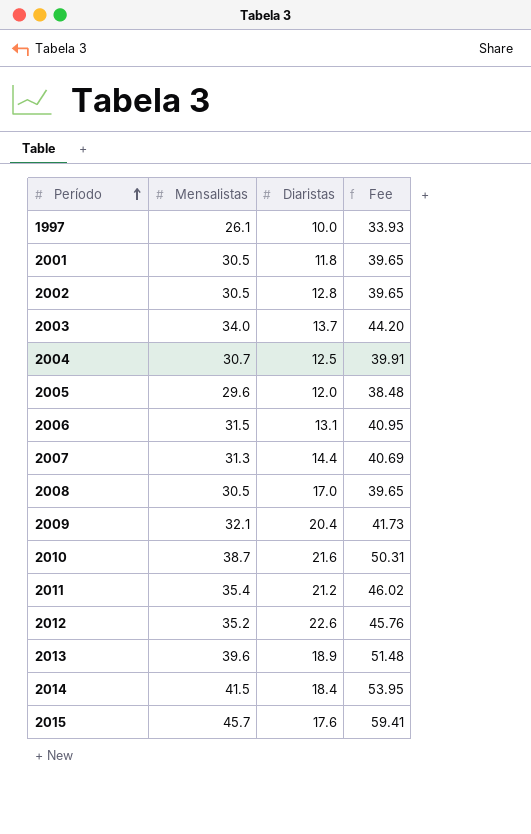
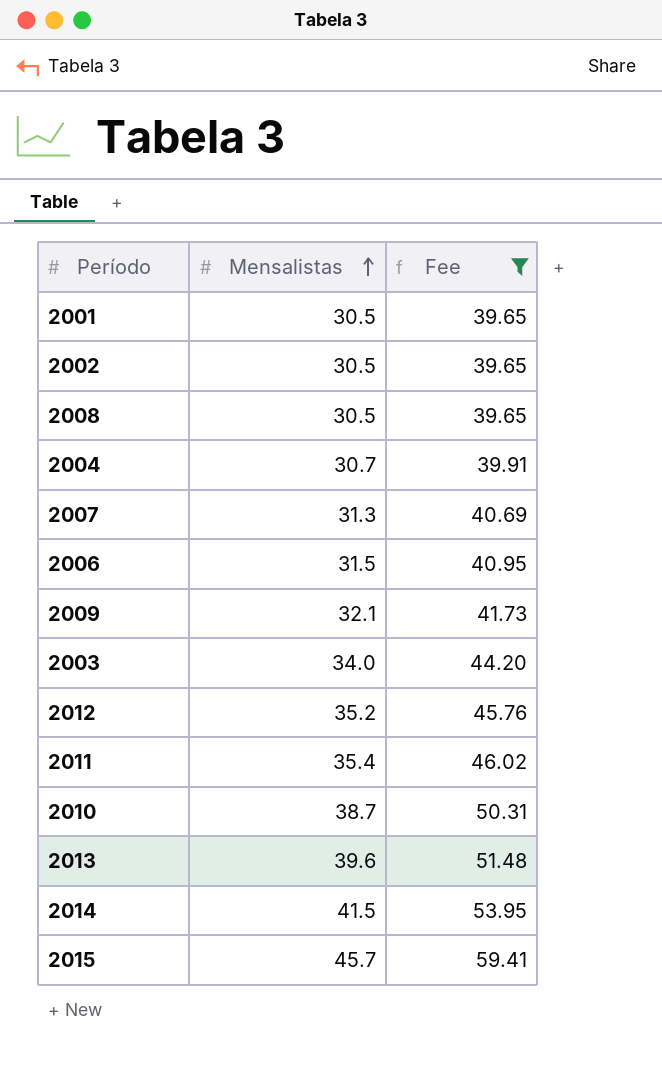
filter: none -> Fee >= 39.65
row order: Período ascending -> Mensalistas ascending
column Diaristas | position: 3 -> none

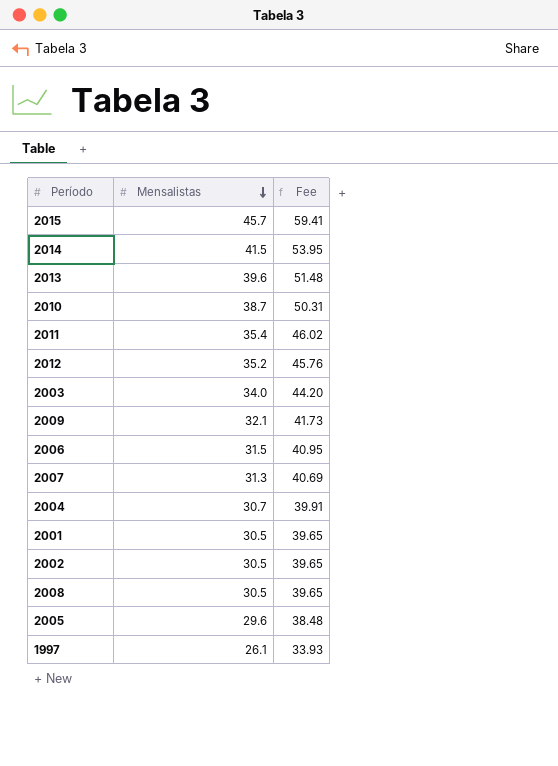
filter: Fee >= 39.65 -> none
row order: Mensalistas ascending -> Mensalistas descending

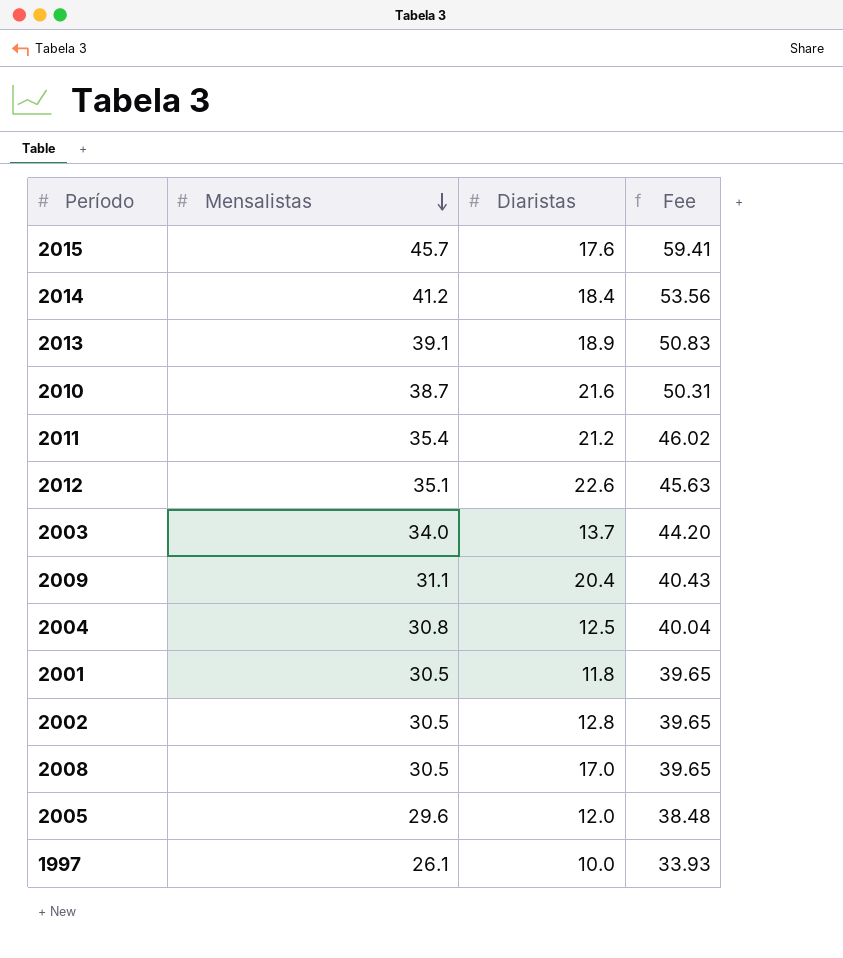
column Diaristas | position: none -> 3
row 2006: 31.5 | 40.95 -> none
row 2007: 31.3 | 40.69 -> none
2014 | Mensalistas: 41.5 -> 41.2
2014 | Fee: 53.95 -> 53.56
2013 | Mensalistas: 39.6 -> 39.1
2013 | Fee: 51.48 -> 50.83
2012 | Mensalistas: 35.2 -> 35.1
2012 | Fee: 45.76 -> 45.63
2009 | Mensalistas: 32.1 -> 31.1
2009 | Fee: 41.73 -> 40.43
2004 | Mensalistas: 30.7 -> 30.8
2004 | Fee: 39.91 -> 40.04

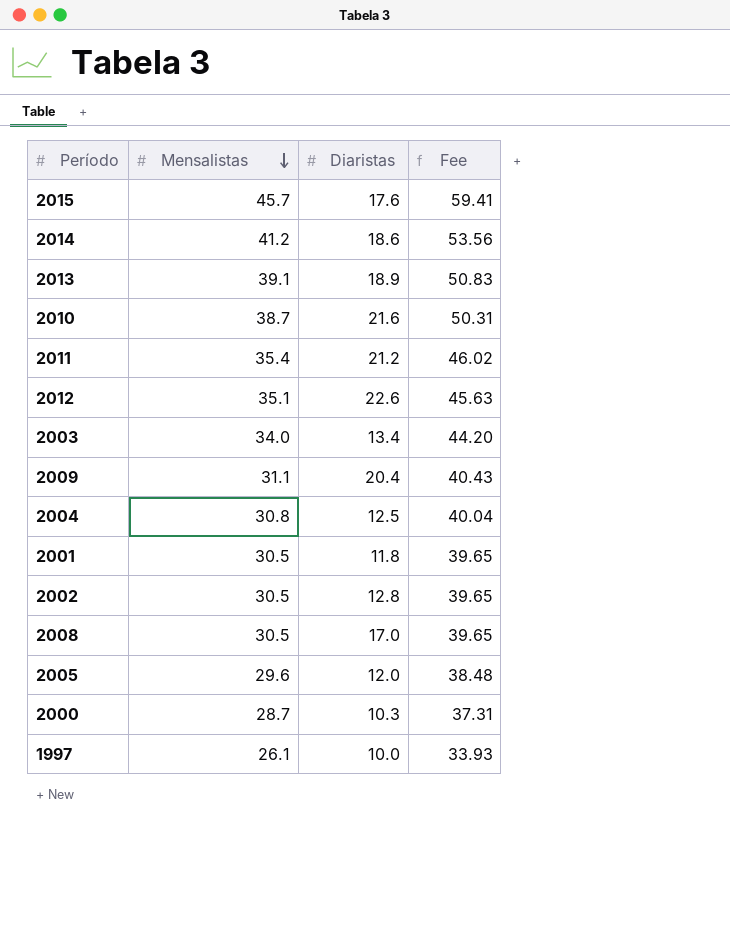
2014 | Diaristas: 18.4 -> 18.6
2003 | Diaristas: 13.7 -> 13.4
row 2000: none -> 28.7 | 10.3 | 37.31

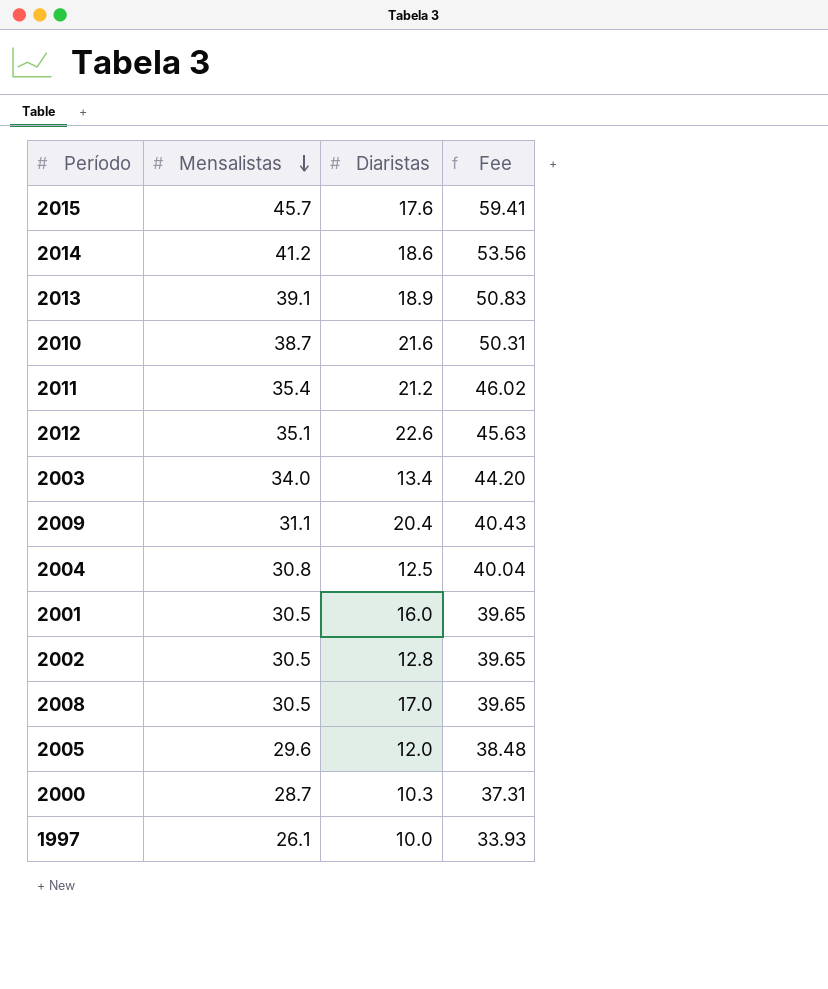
2001 | Diaristas: 11.8 -> 16.0

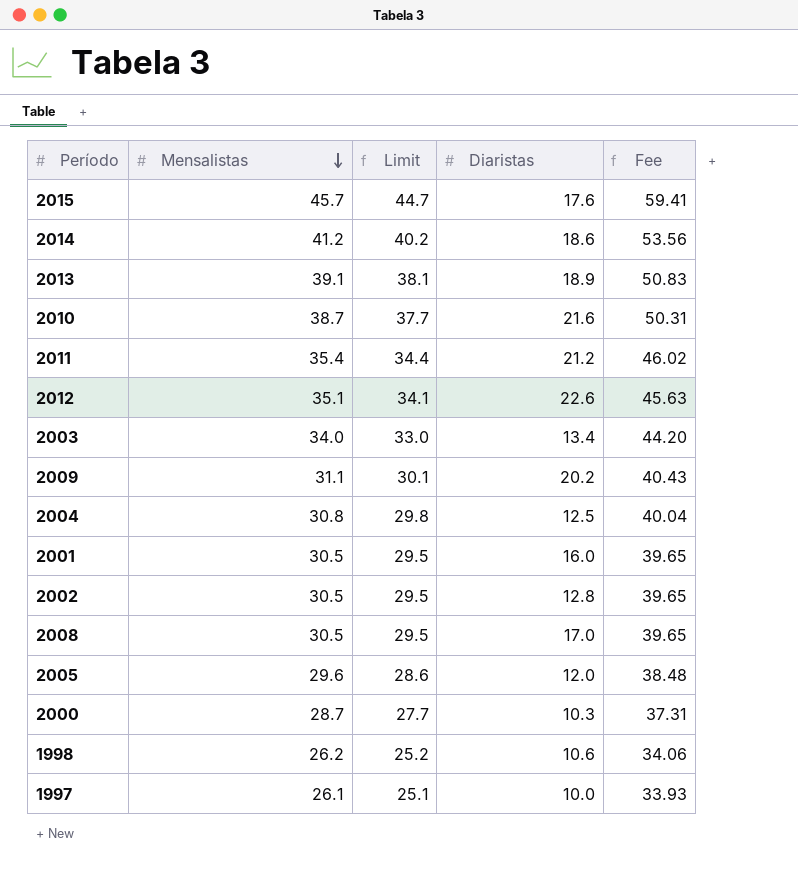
column Limit | formula: none -> [Mensalistas] - 1
2009 | Diaristas: 20.4 -> 20.2
row 1998: none -> 26.2 | 25.2 | 10.6 | 34.06

